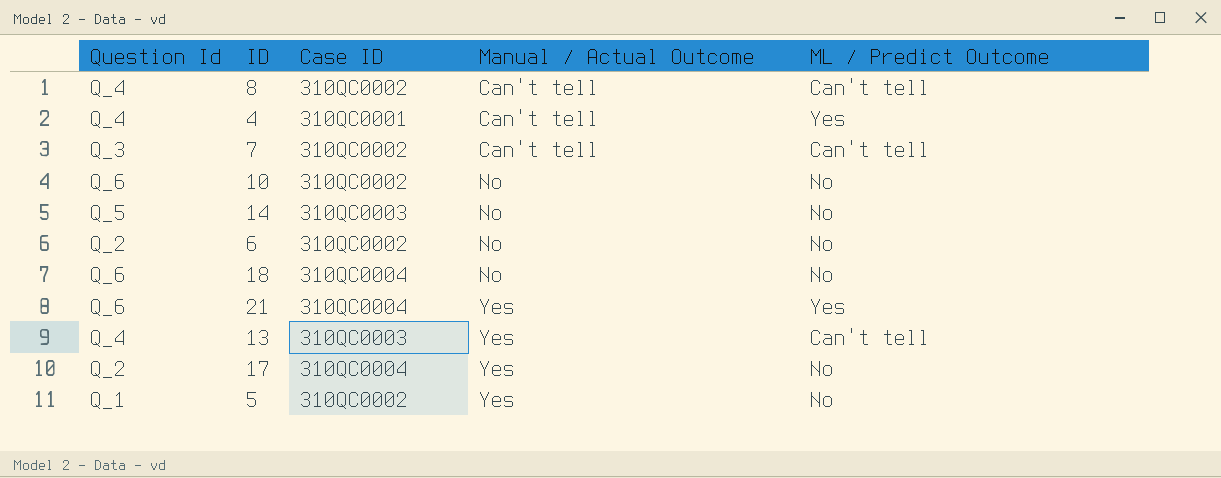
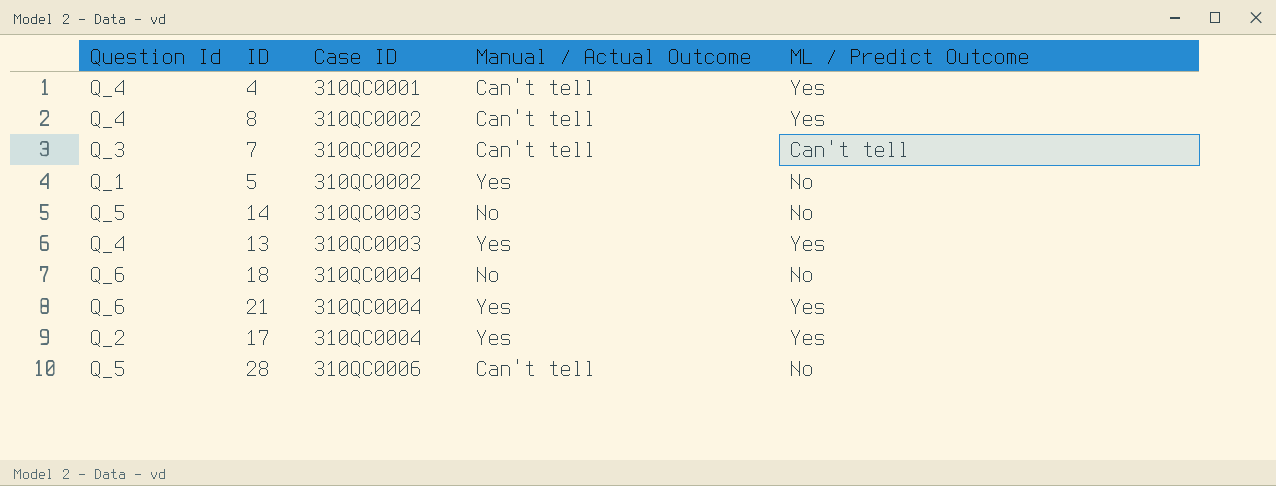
row order: Manual / Actual Outcome ascending -> Case ID ascending
row 10: Q_6 | 310QC0002 | No | No -> none
row 6: Q_2 | 310QC0002 | No | No -> none
8 | ML / Predict Outcome: Can't tell -> Yes
13 | ML / Predict Outcome: Can't tell -> Yes
17 | ML / Predict Outcome: No -> Yes
row 28: none -> Q_5 | 310QC0006 | Can't tell | No

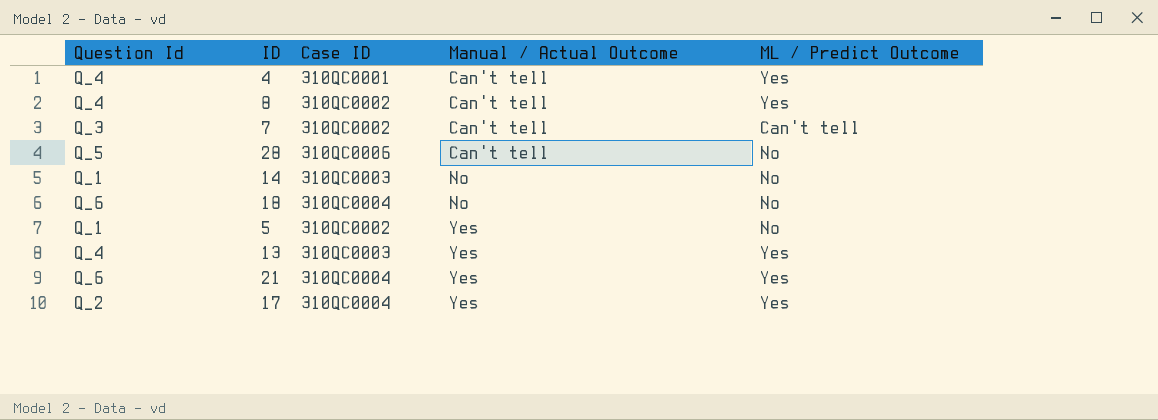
row order: Case ID ascending -> Manual / Actual Outcome ascending
14 | Question Id: Q_5 -> Q_1

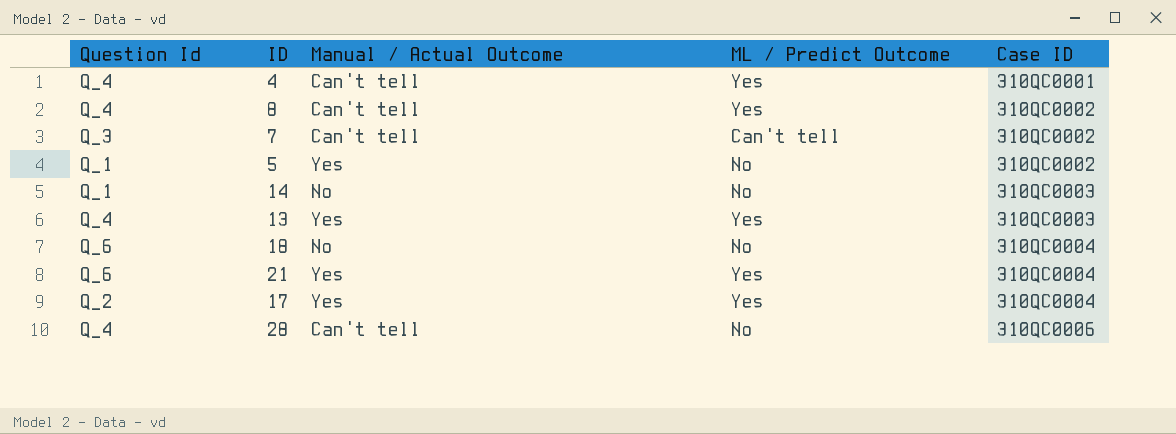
row order: Manual / Actual Outcome ascending -> Case ID ascending
column Case ID | position: 3 -> 5
28 | Question Id: Q_5 -> Q_4

